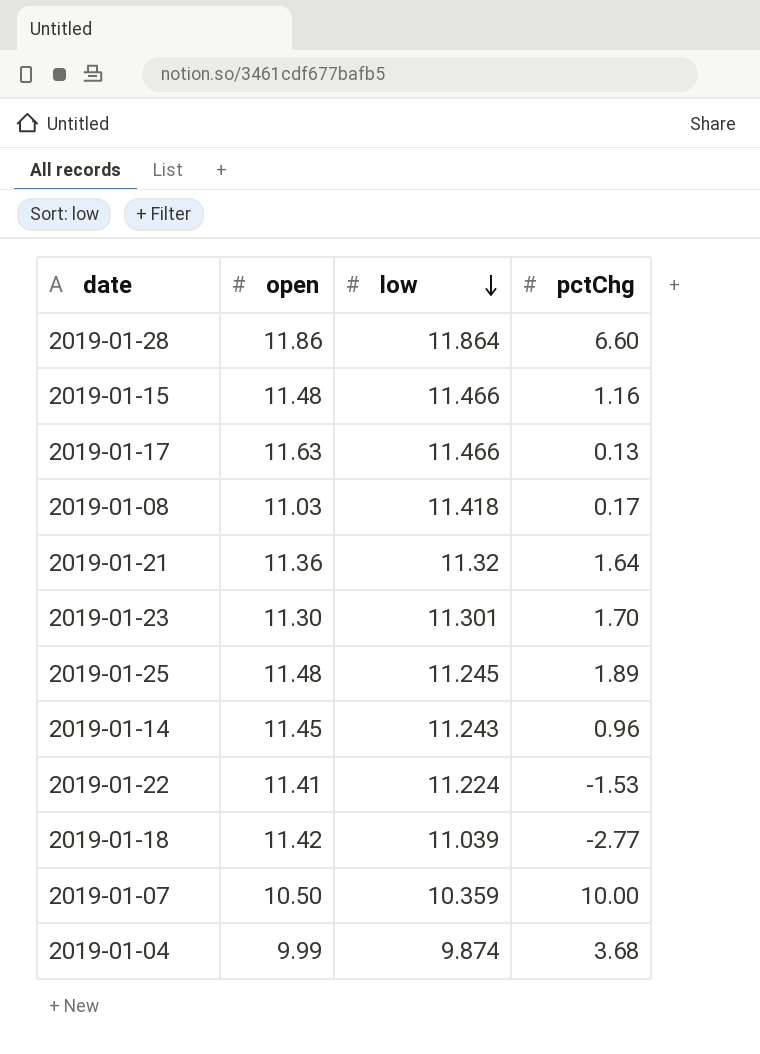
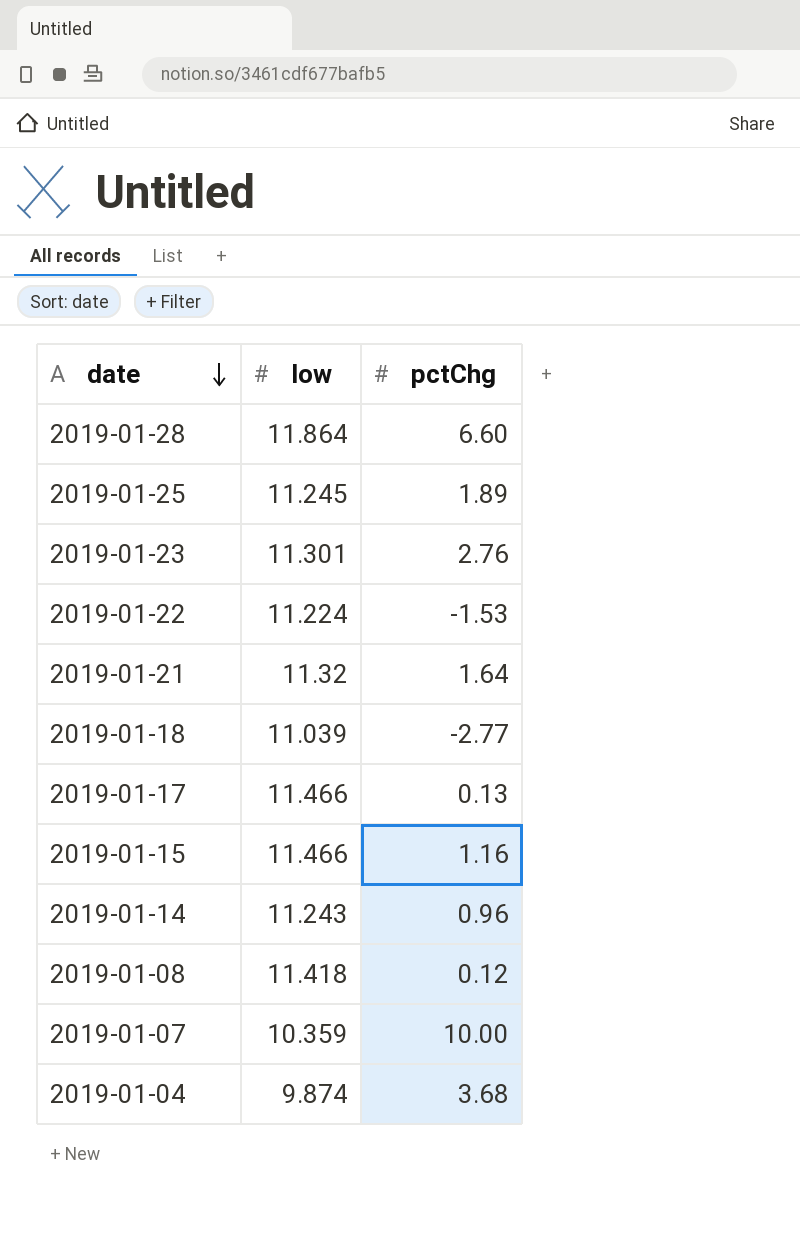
row order: low descending -> date descending
column open | position: 2 -> none
2019-01-23 | pctChg: 1.70 -> 2.76
2019-01-08 | pctChg: 0.17 -> 0.12

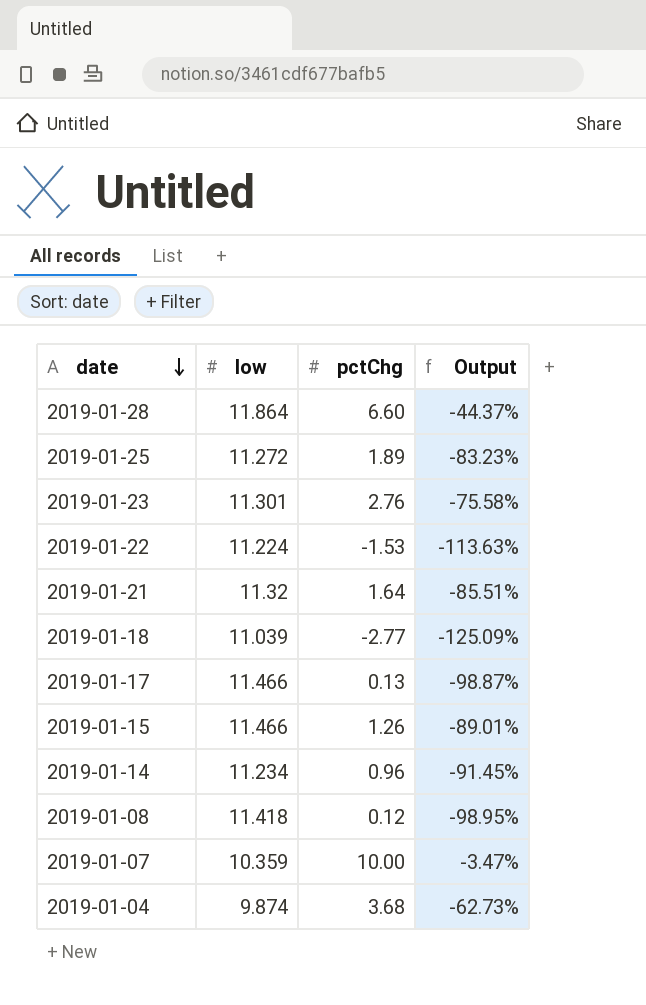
column Output | formula: none -> ([pctChg] - [low]) / [low]
2019-01-25 | low: 11.245 -> 11.272
2019-01-15 | pctChg: 1.16 -> 1.26
2019-01-14 | low: 11.243 -> 11.234

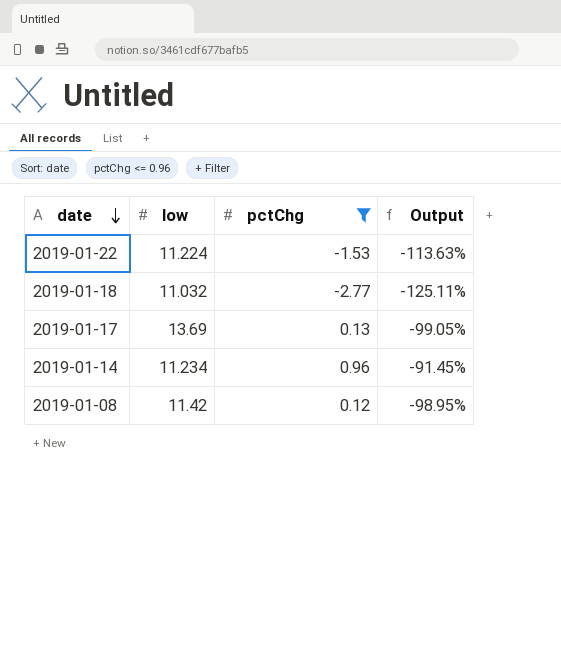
filter: none -> pctChg <= 0.96
2019-01-18 | low: 11.039 -> 11.032
2019-01-18 | Output: -125.09% -> -125.11%
2019-01-17 | low: 11.466 -> 13.69
2019-01-17 | Output: -98.87% -> -99.05%
2019-01-08 | low: 11.418 -> 11.42

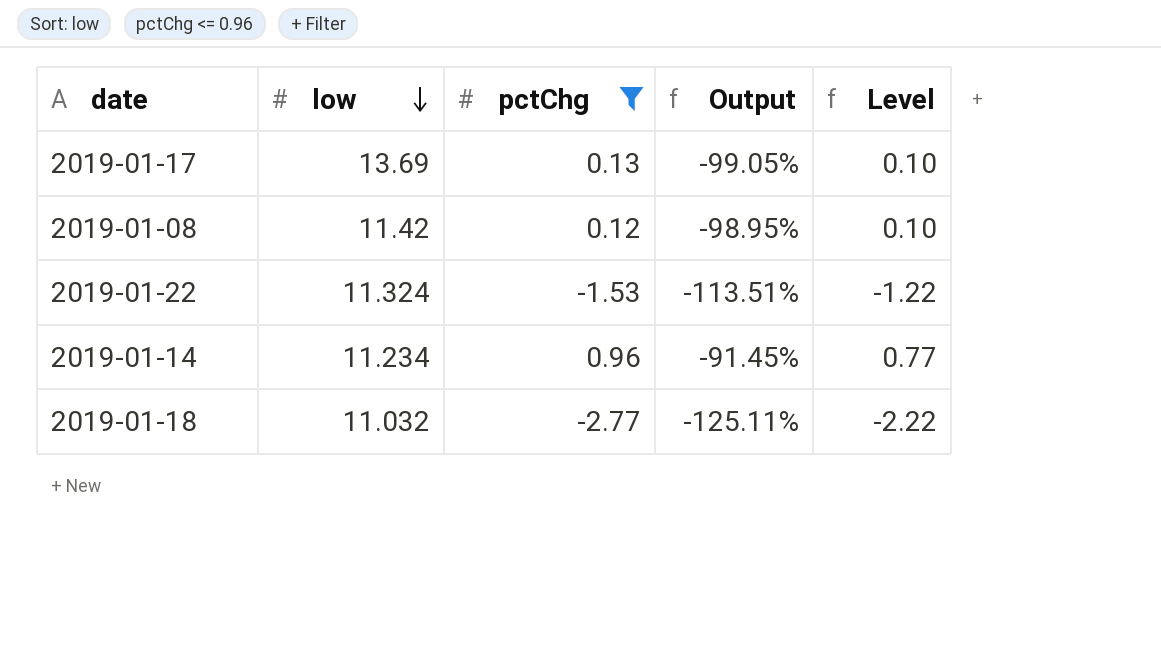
row order: date descending -> low descending
column Level | formula: none -> [pctChg] * 0.8
2019-01-22 | low: 11.224 -> 11.324
2019-01-22 | Output: -113.63% -> -113.51%

